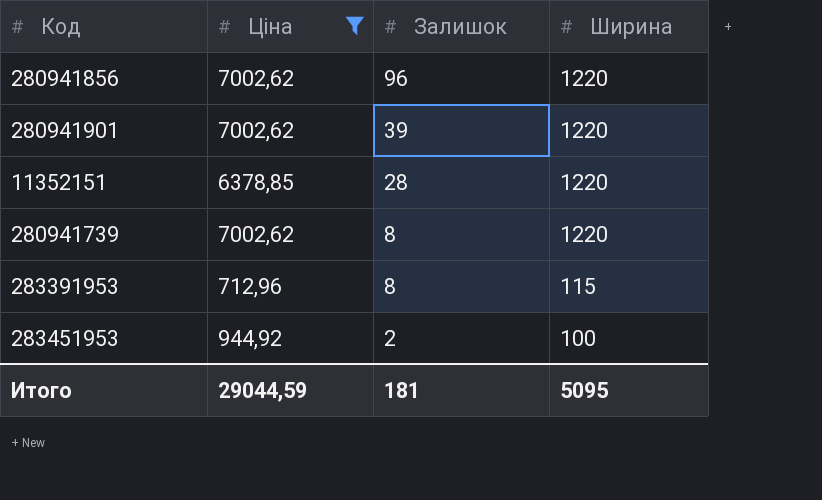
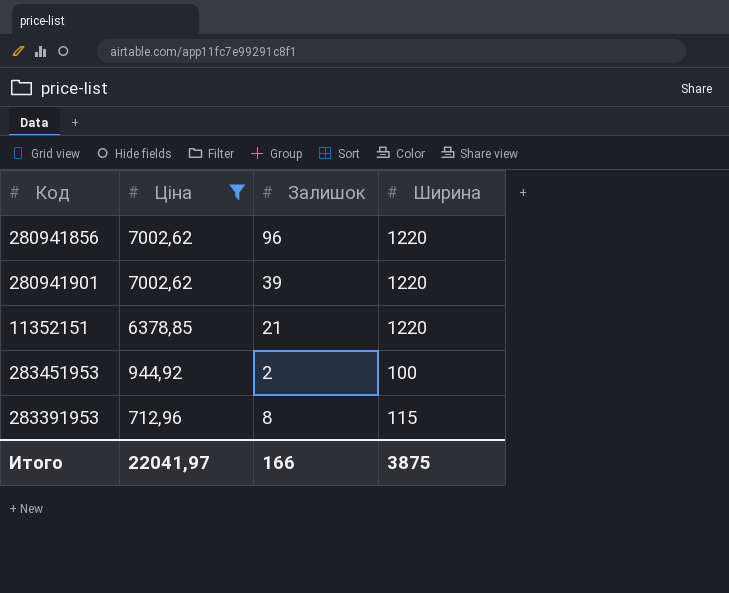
row order: Залишок descending -> Ціна descending
row 280941739: 7002,62 | 8 | 1220 -> none
11352151 | Залишок: 28 -> 21
Итого | Ціна: 29044,59 -> 22041,97
Итого | Залишок: 181 -> 166
Итого | Ширина: 5095 -> 3875

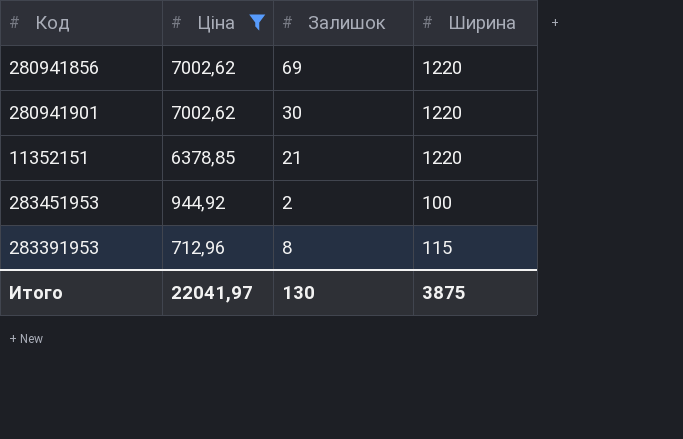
280941856 | Залишок: 96 -> 69
280941901 | Залишок: 39 -> 30
Итого | Залишок: 166 -> 130

